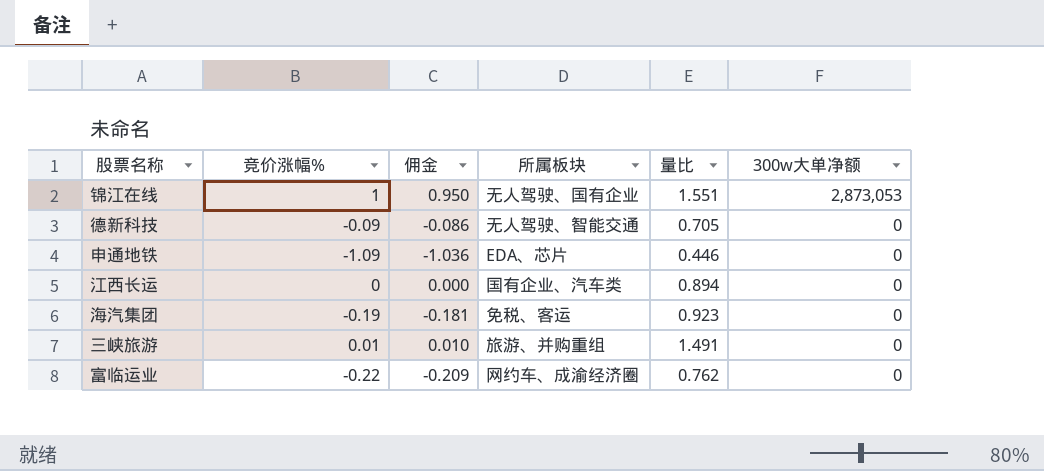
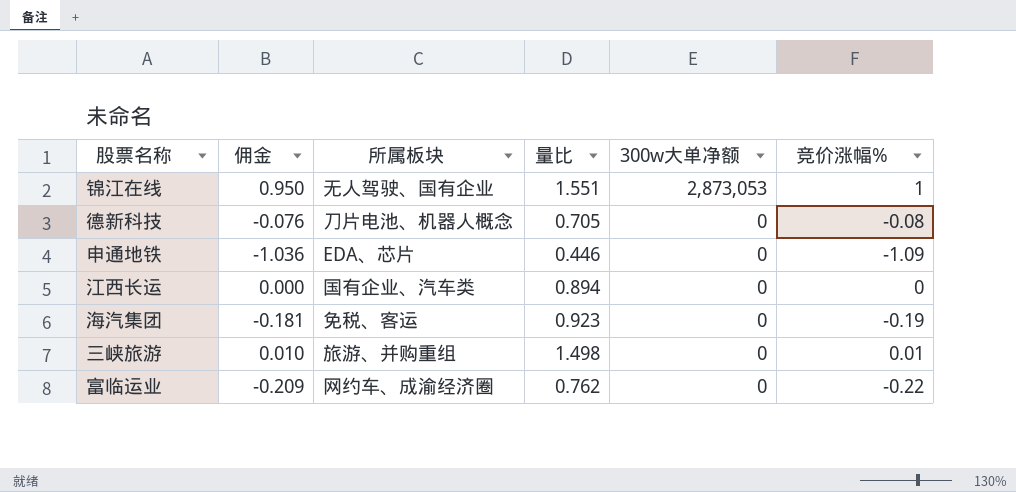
column 竞价涨幅% | position: 2 -> 6
德新科技 | 佣金: -0.086 -> -0.076
德新科技 | 所属板块: 无人驾驶、智能交通 -> 刀片电池、机器人概念
德新科技 | 竞价涨幅%: -0.09 -> -0.08
三峡旅游 | 量比: 1.491 -> 1.498

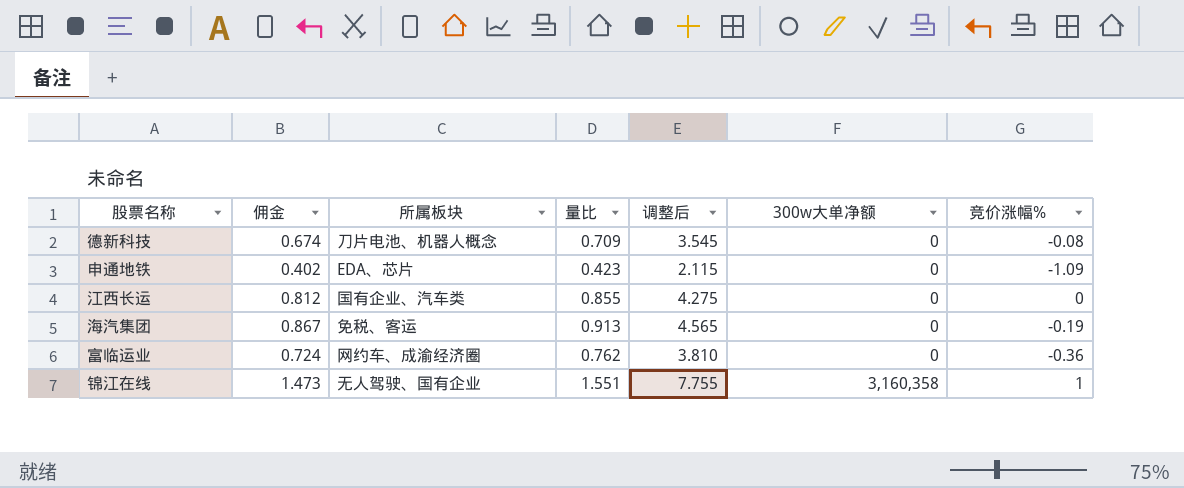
row order: 300w大单净额 descending -> 300w大单净额 ascending
column 佣金 | formula: [竞价涨幅%] * 0.95 -> [量比] * 0.95
column 调整后 | formula: none -> [量比] * 5
row 三峡旅游: 0.010 | 旅游、并购重组 | 1.498 | 0 | 0.01 -> none
德新科技 | 量比: 0.705 -> 0.709
申通地铁 | 量比: 0.446 -> 0.423
江西长运 | 量比: 0.894 -> 0.855
海汽集团 | 量比: 0.923 -> 0.913
富临运业 | 竞价涨幅%: -0.22 -> -0.36
锦江在线 | 300w大单净额: 2,873,053 -> 3,160,358

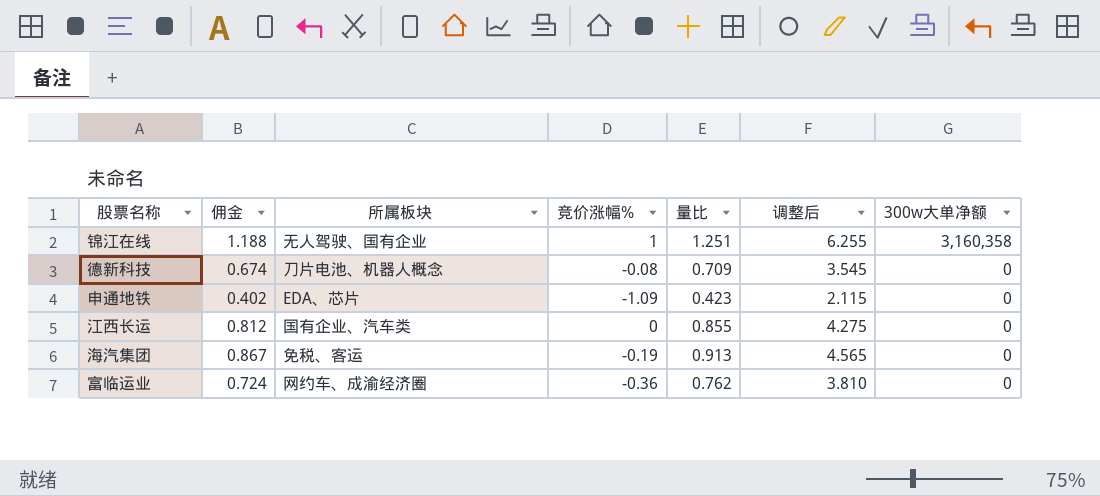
row order: 300w大单净额 ascending -> 300w大单净额 descending
column 竞价涨幅% | position: 7 -> 4
锦江在线 | 佣金: 1.473 -> 1.188
锦江在线 | 量比: 1.551 -> 1.251
锦江在线 | 调整后: 7.755 -> 6.255

